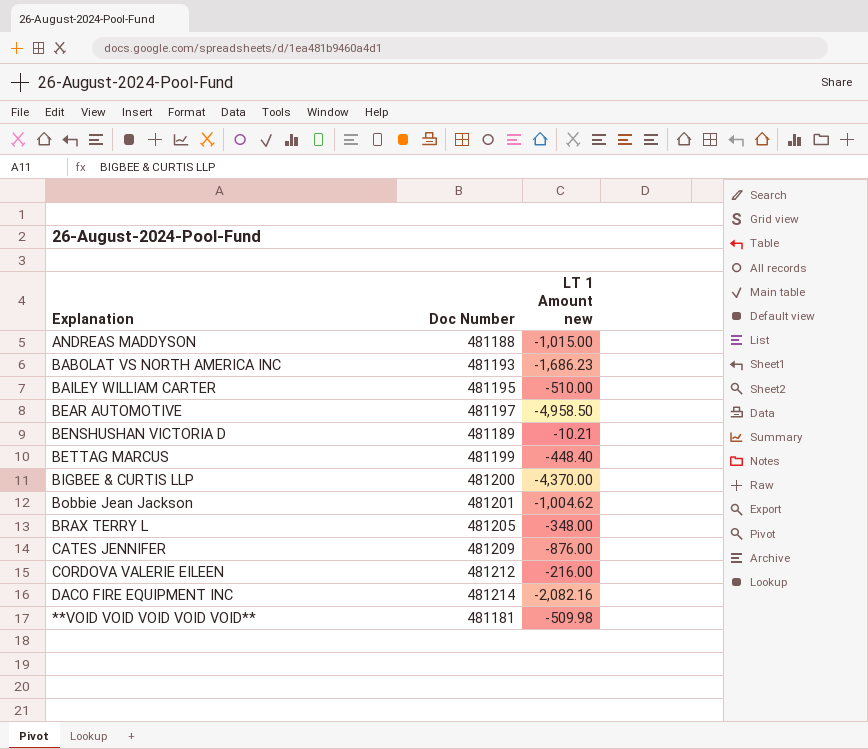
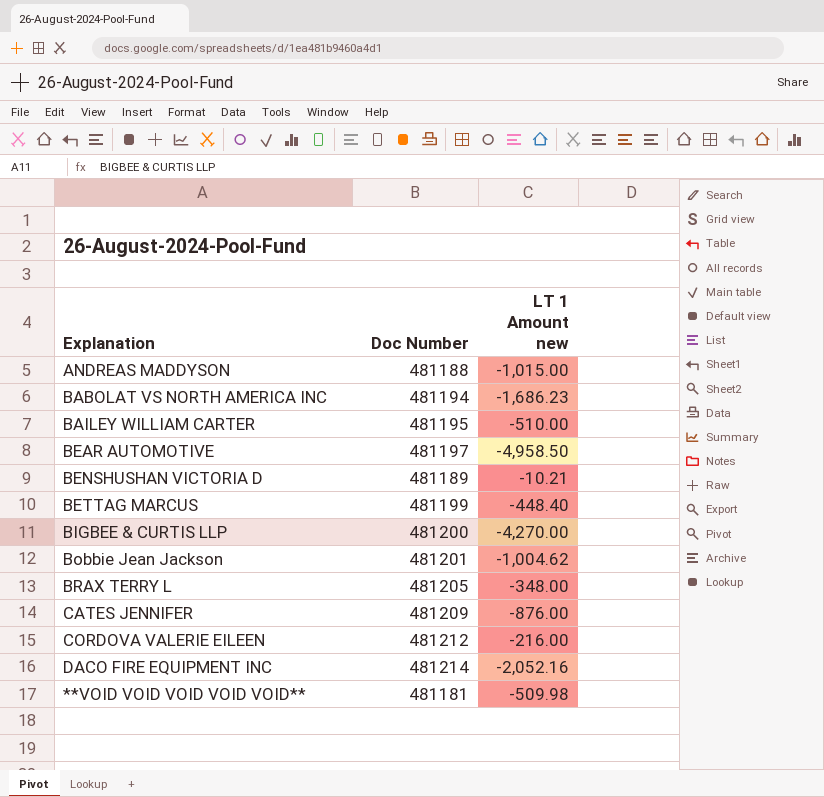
BABOLAT VS NORTH AMERICA INC | Doc Number: 481193 -> 481194
BIGBEE & CURTIS LLP | LT 1 Amount new: -4,370.00 -> -4,270.00
DACO FIRE EQUIPMENT INC | LT 1 Amount new: -2,082.16 -> -2,052.16

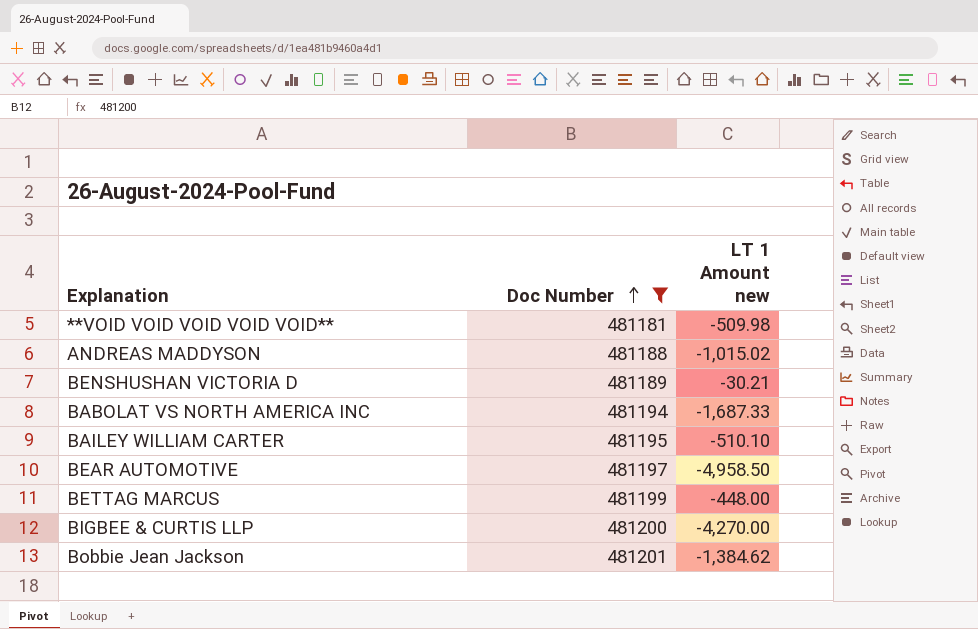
filter: none -> Doc Number <= 481201
row order: none -> Doc Number ascending
ANDREAS MADDYSON | LT 1 Amount new: -1,015.00 -> -1,015.02
BENSHUSHAN VICTORIA D | LT 1 Amount new: -10.21 -> -30.21
BABOLAT VS NORTH AMERICA INC | LT 1 Amount new: -1,686.23 -> -1,687.33
BAILEY WILLIAM CARTER | LT 1 Amount new: -510.00 -> -510.10
BETTAG MARCUS | LT 1 Amount new: -448.40 -> -448.00
Bobbie Jean Jackson | LT 1 Amount new: -1,004.62 -> -1,384.62

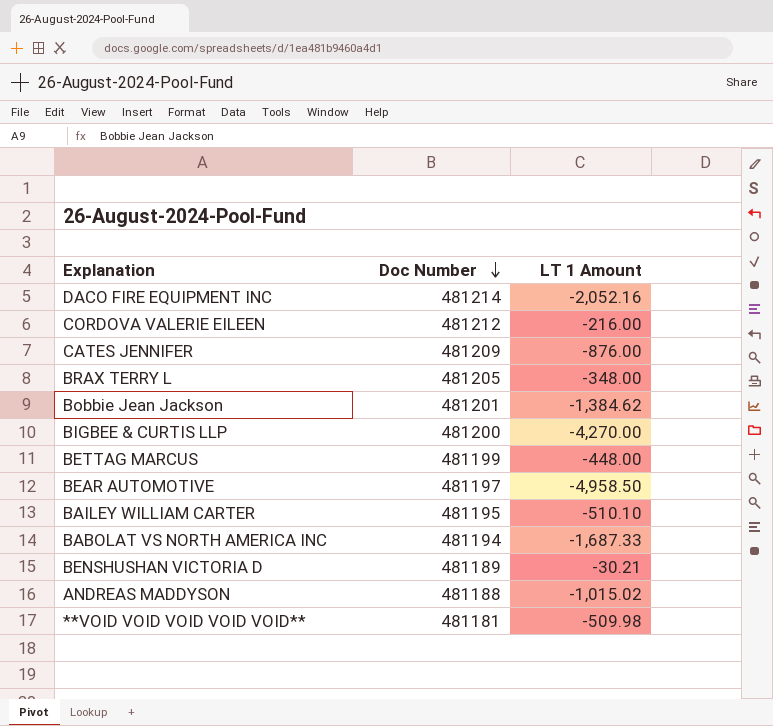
filter: Doc Number <= 481201 -> none
row order: Doc Number ascending -> Doc Number descending
column name: LT 1 Amount new -> LT 1 Amount

